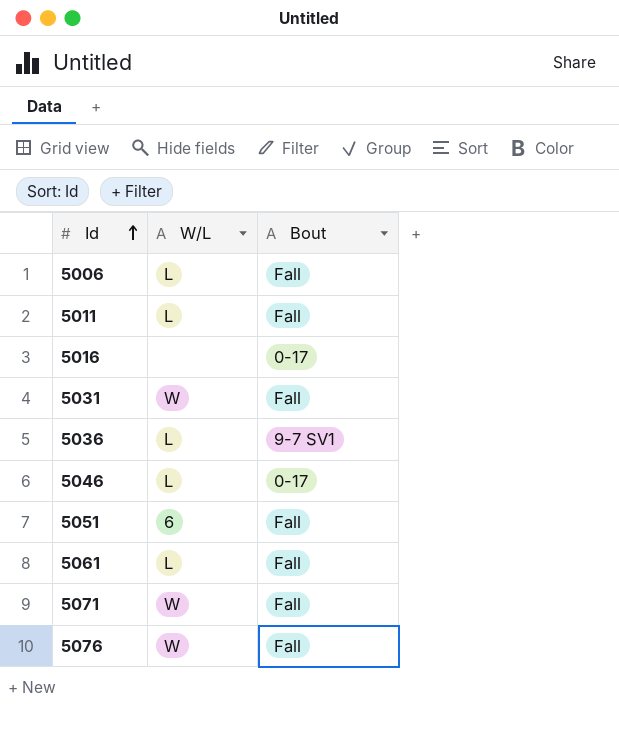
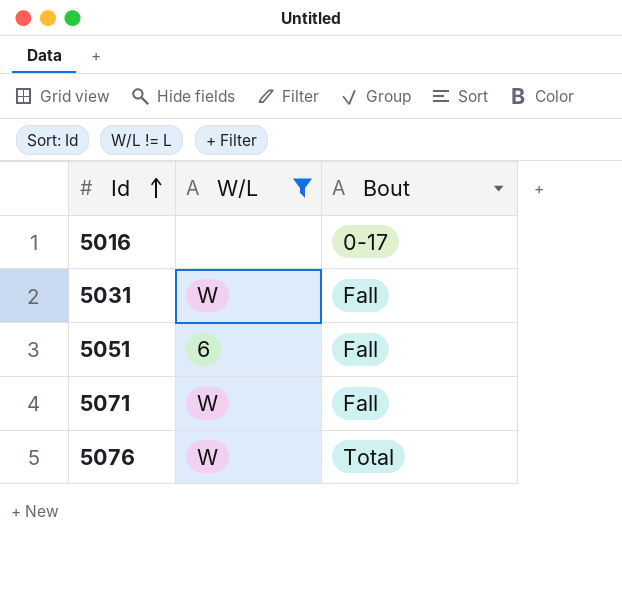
filter: none -> W/L != L
5076 | Bout: Fall -> Total

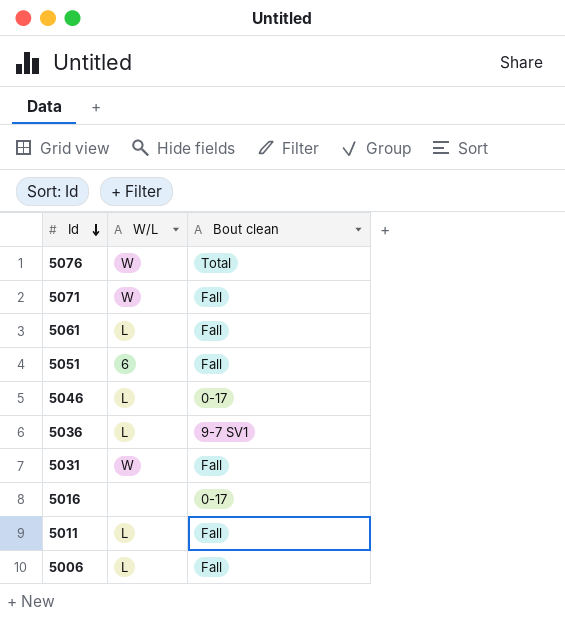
filter: W/L != L -> none
row order: Id ascending -> Id descending
column name: Bout -> Bout clean

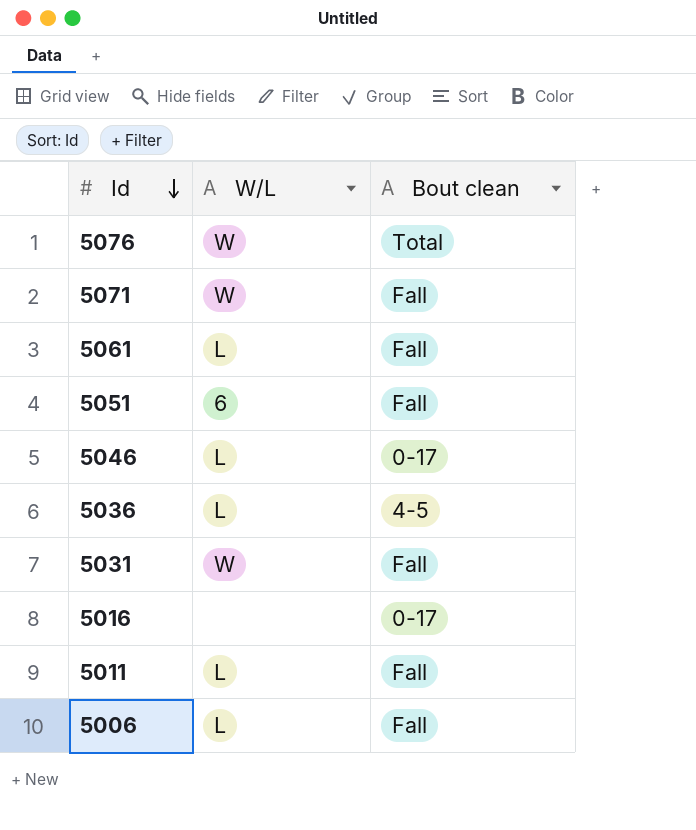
5036 | Bout clean: 9-7 SV1 -> 4-5

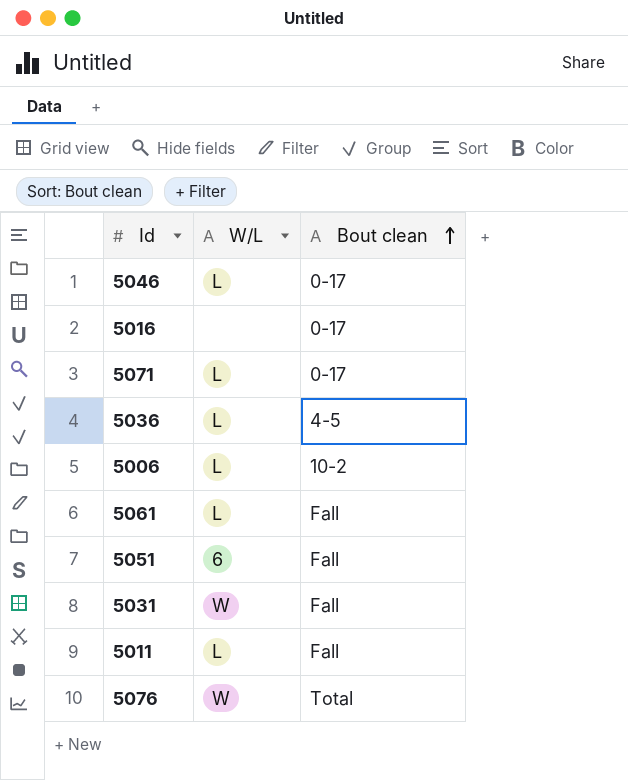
row order: Id descending -> Bout clean ascending
5071 | W/L: W -> L
5071 | Bout clean: Fall -> 0-17
5006 | Bout clean: Fall -> 10-2

